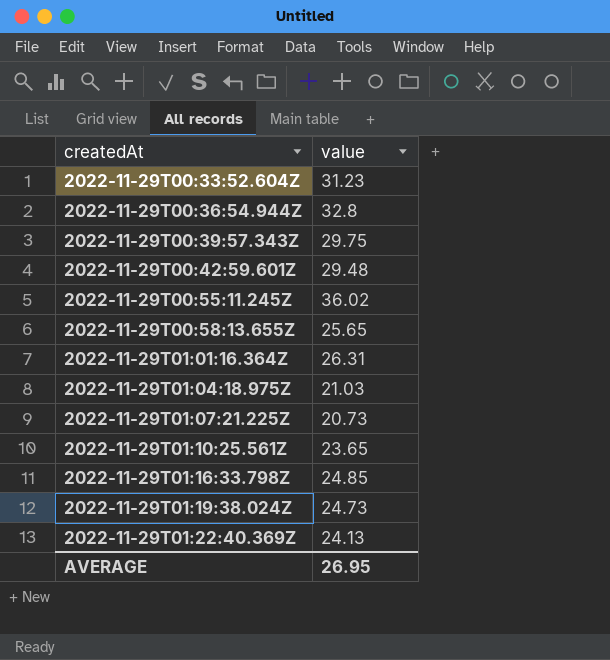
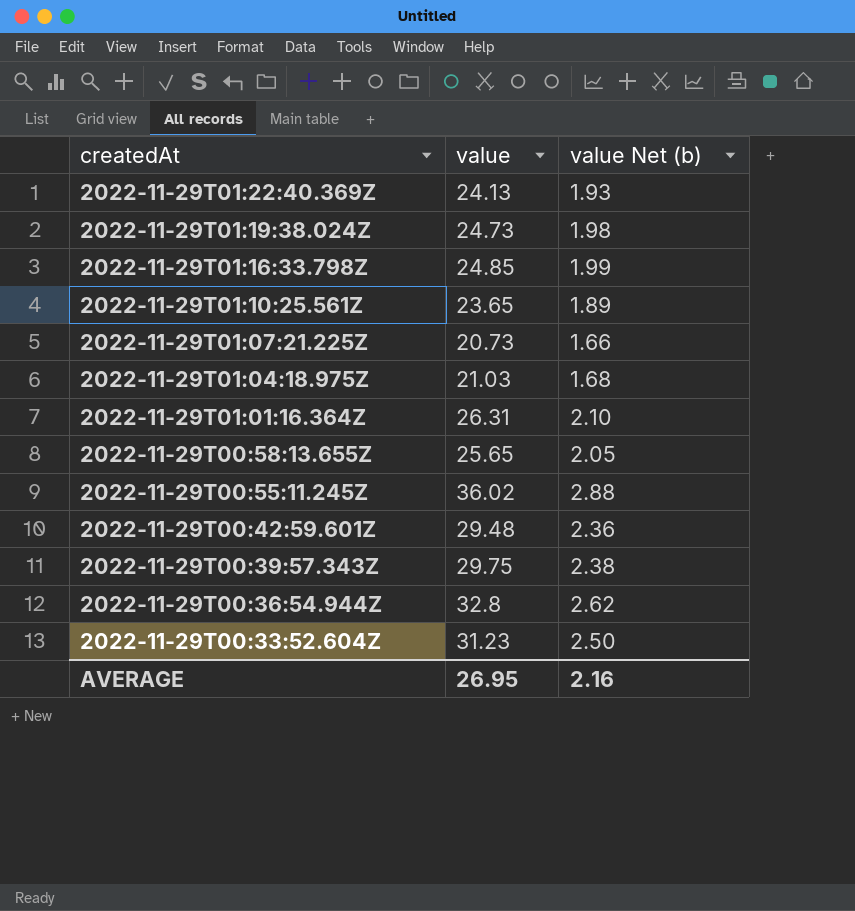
row order: createdAt ascending -> createdAt descending
column value Net (b) | formula: none -> [value] * 0.08

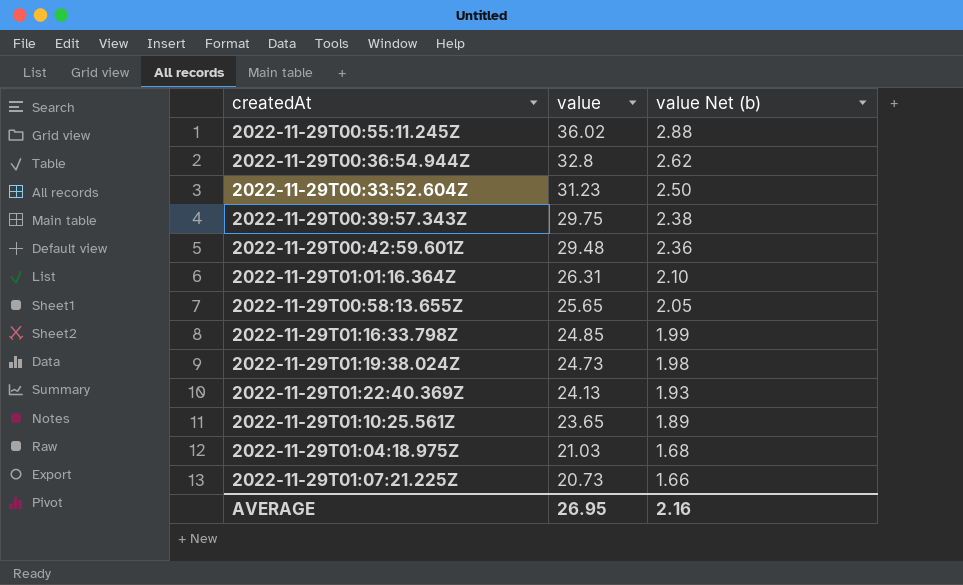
row order: createdAt descending -> value descending

